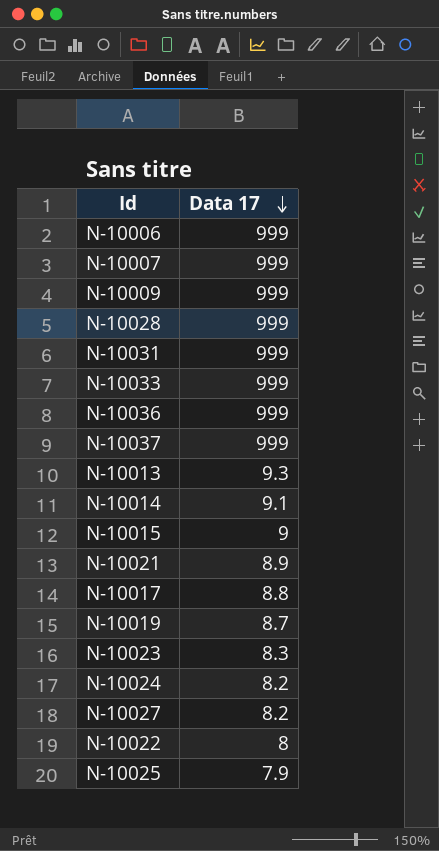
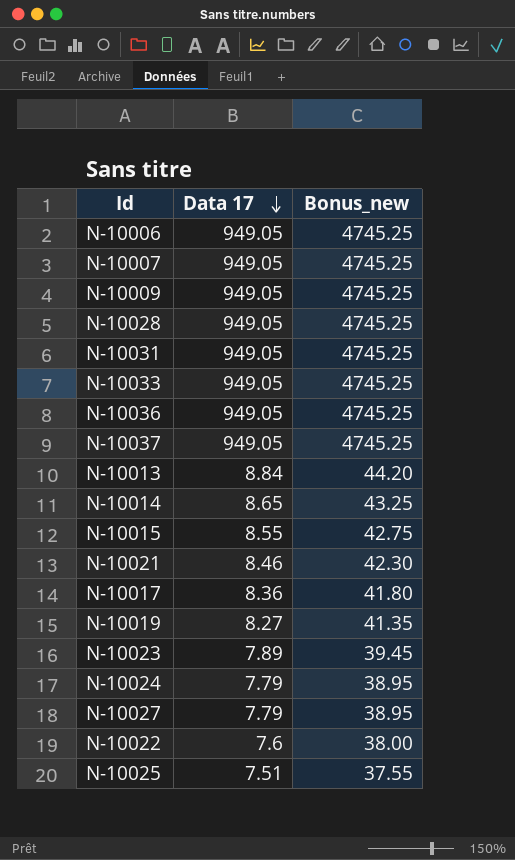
column Bonus_new | formula: none -> [Data 17] * 5
N-10006 | Data 17: 999 -> 949.05
N-10007 | Data 17: 999 -> 949.05
N-10009 | Data 17: 999 -> 949.05
N-10028 | Data 17: 999 -> 949.05
N-10031 | Data 17: 999 -> 949.05
N-10033 | Data 17: 999 -> 949.05
N-10036 | Data 17: 999 -> 949.05
N-10037 | Data 17: 999 -> 949.05
N-10013 | Data 17: 9.3 -> 8.84
N-10014 | Data 17: 9.1 -> 8.65
N-10015 | Data 17: 9 -> 8.55
N-10021 | Data 17: 8.9 -> 8.46
N-10017 | Data 17: 8.8 -> 8.36
N-10019 | Data 17: 8.7 -> 8.27
N-10023 | Data 17: 8.3 -> 7.89
N-10024 | Data 17: 8.2 -> 7.79
N-10027 | Data 17: 8.2 -> 7.79
N-10022 | Data 17: 8 -> 7.6
N-10025 | Data 17: 7.9 -> 7.51

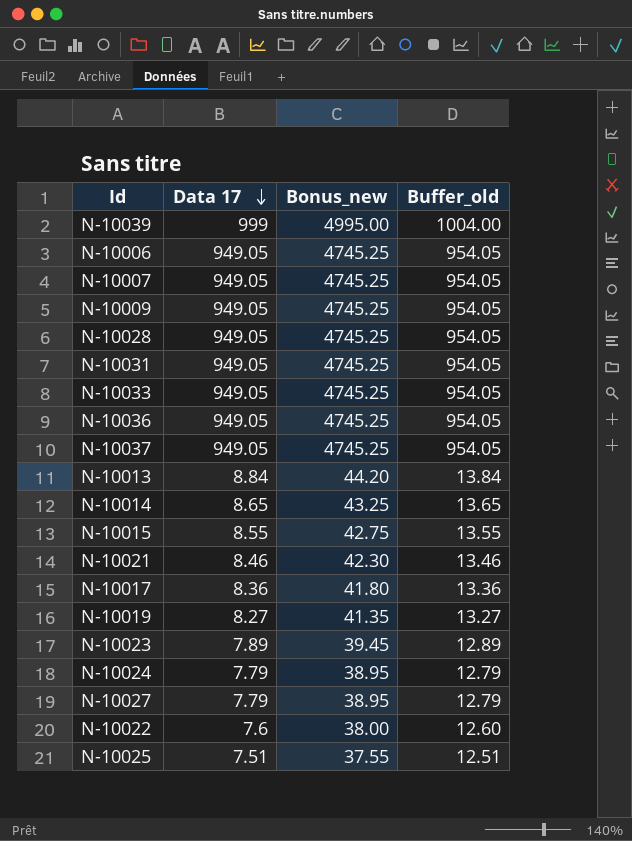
column Buffer_old | formula: none -> [Data 17] + 5
row N-10039: none -> 999 | 4995.00 | 1004.00

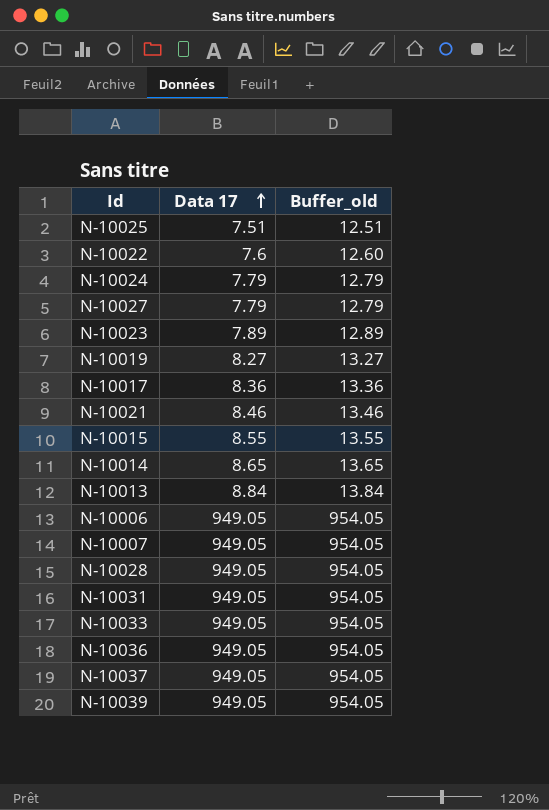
row order: Data 17 descending -> Data 17 ascending
column Bonus_new | formula: [Data 17] * 5 -> none
row N-10009: 949.05 | 4745.25 | 954.05 -> none
N-10039 | Data 17: 999 -> 949.05
N-10039 | Buffer_old: 1004.00 -> 954.05

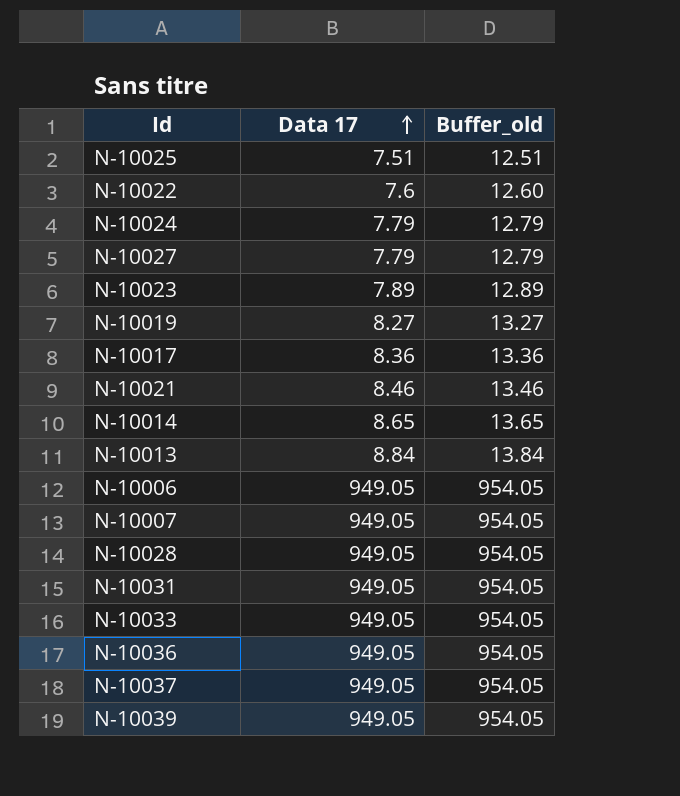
row N-10015: 8.55 | 13.55 -> none

